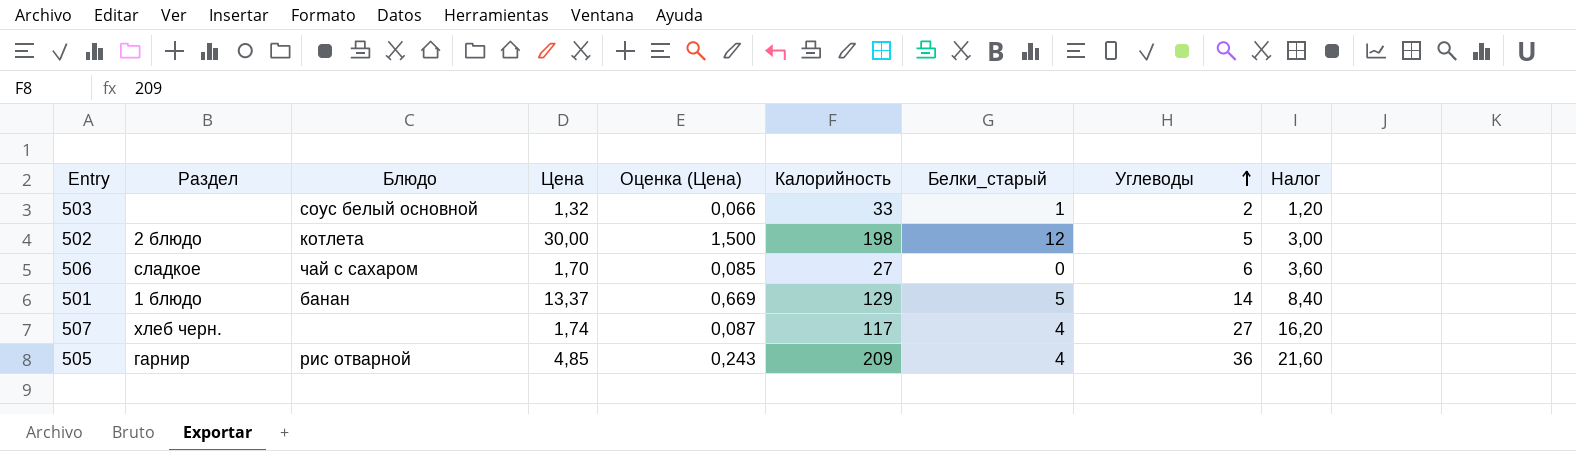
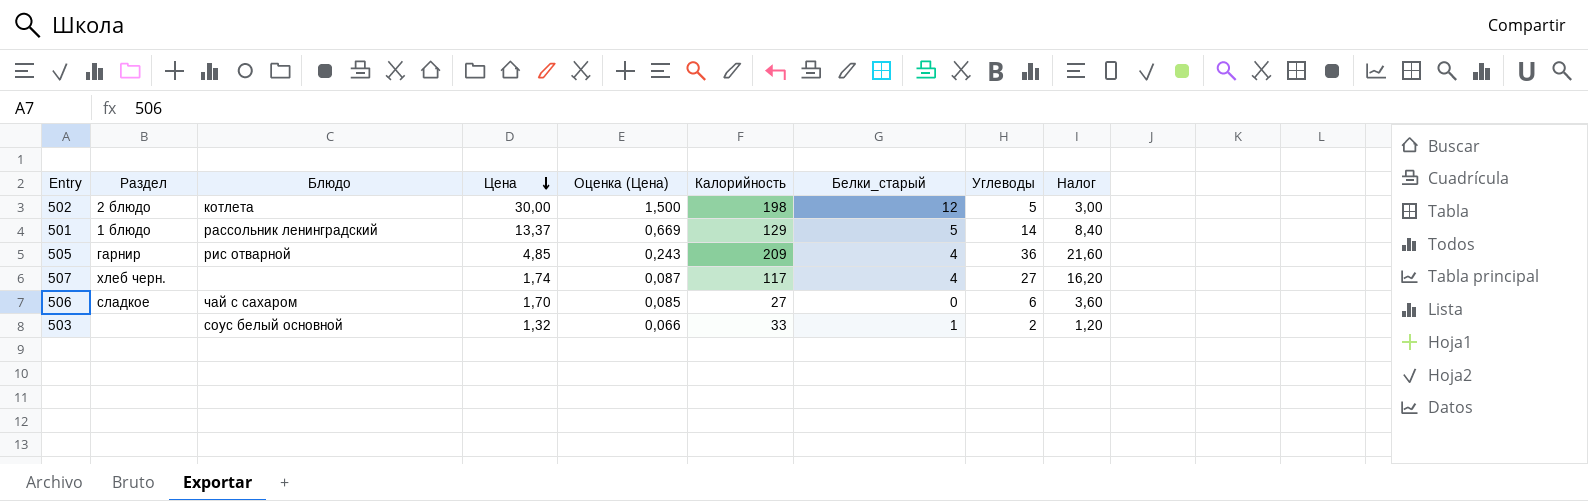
row order: Углеводы ascending -> Цена descending
501 | Блюдо: банан -> рассольник ленинградский

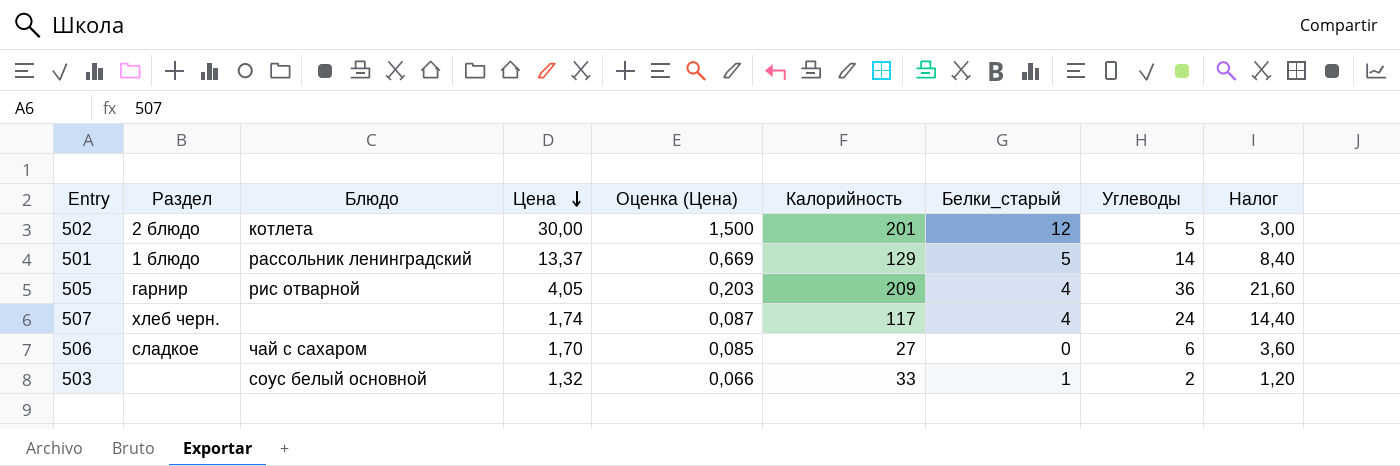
502 | Калорийность: 198 -> 201
505 | Цена: 4,85 -> 4,05
505 | Оценка (Цена): 0,243 -> 0,203
507 | Углеводы: 27 -> 24
507 | Налог: 16,20 -> 14,40

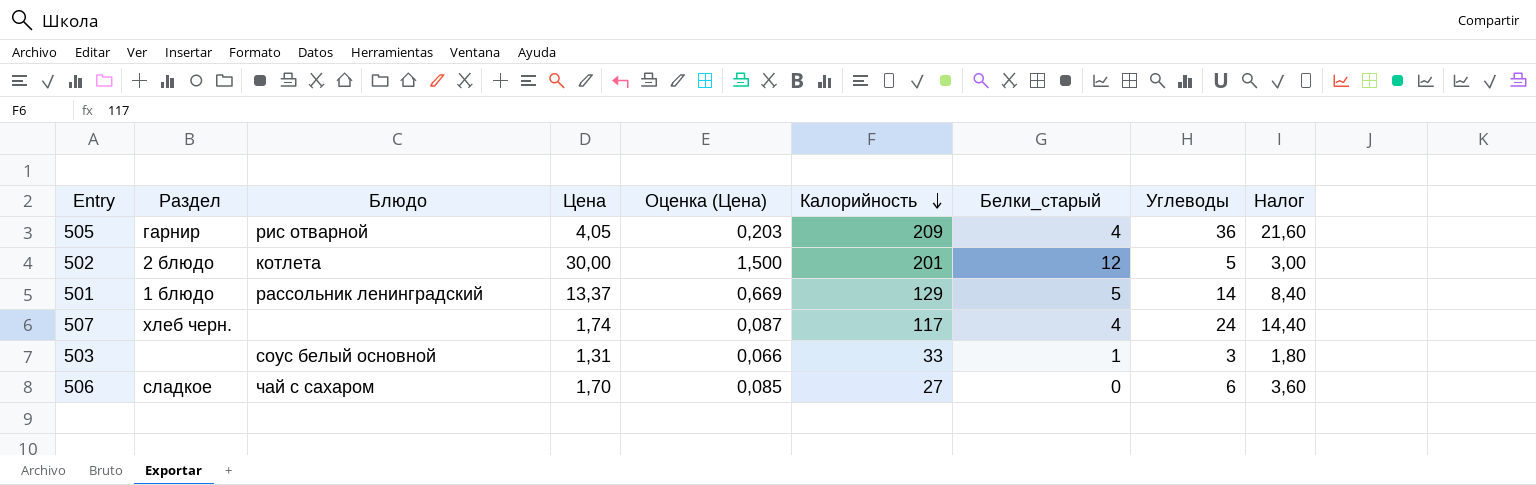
row order: Цена descending -> Калорийность descending
503 | Цена: 1,32 -> 1,31
503 | Углеводы: 2 -> 3
503 | Налог: 1,20 -> 1,80

